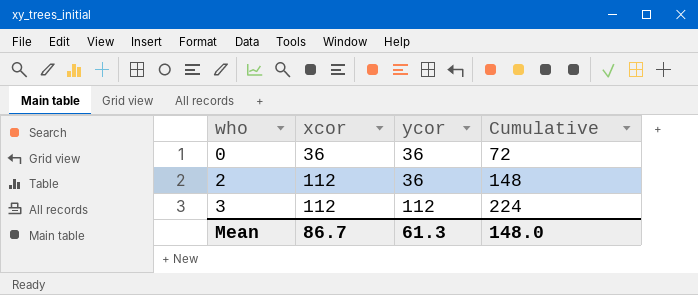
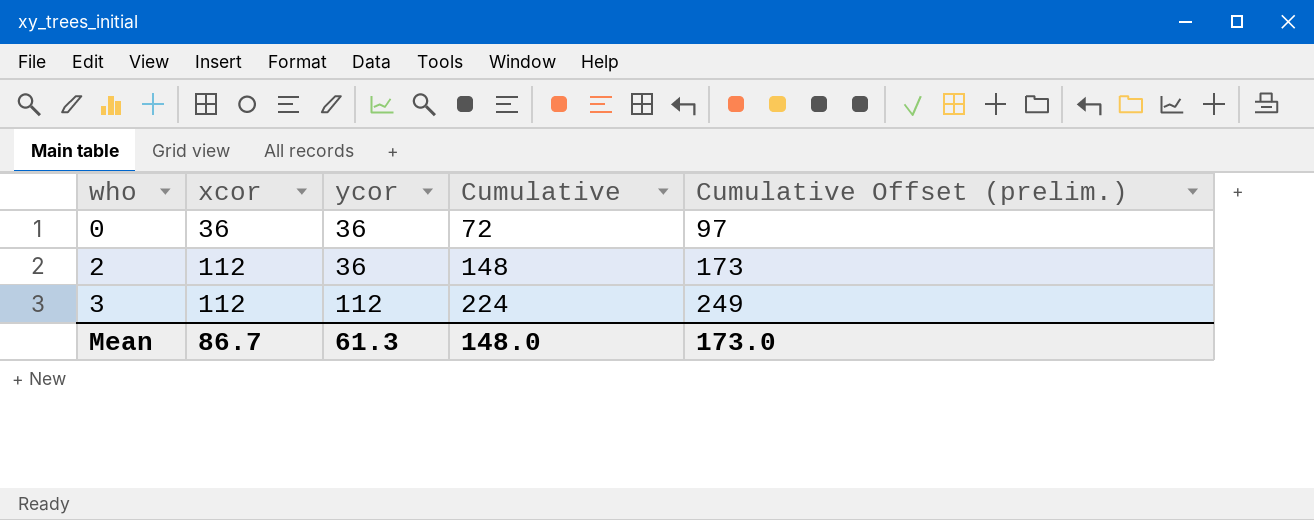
column Cumulative Offset (prelim.) | formula: none -> [Cumulative] + 25

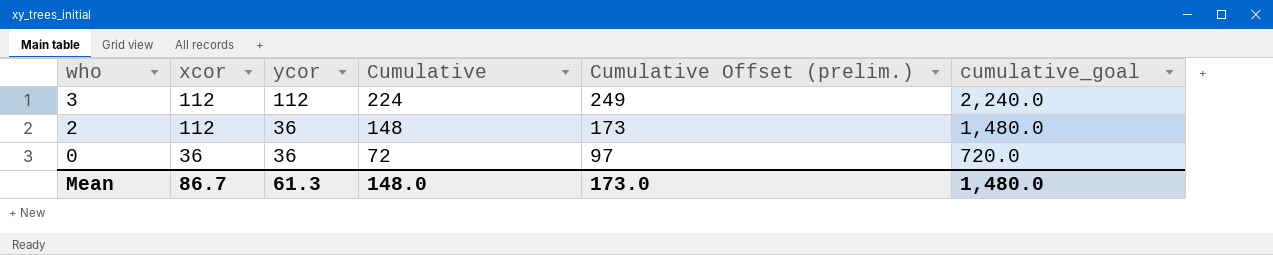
row order: who ascending -> who descending
column cumulative_goal | formula: none -> [Cumulative] * 10

